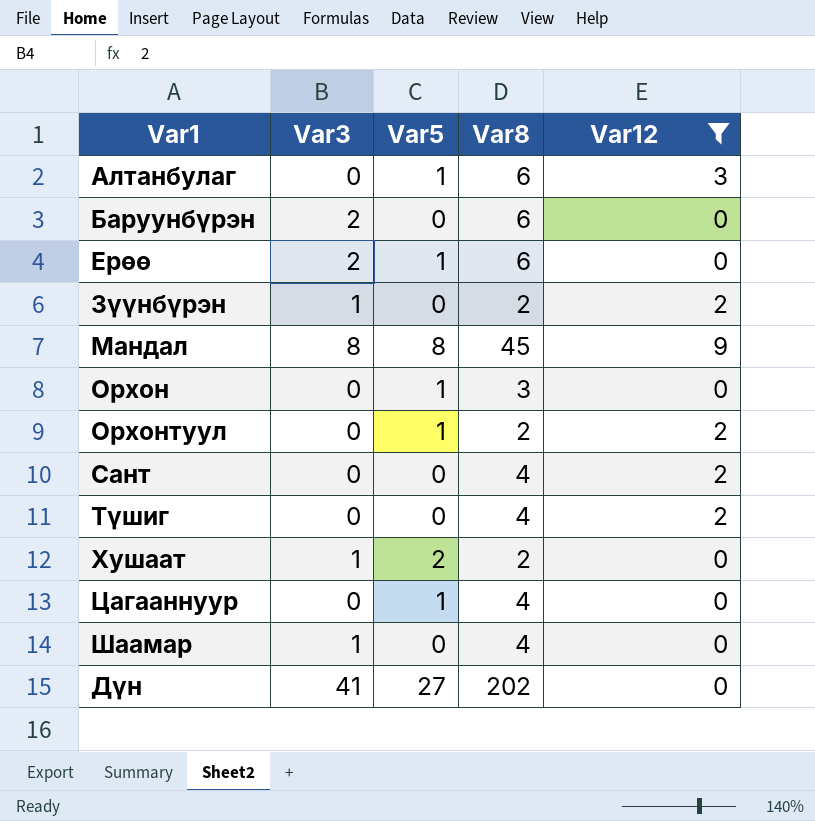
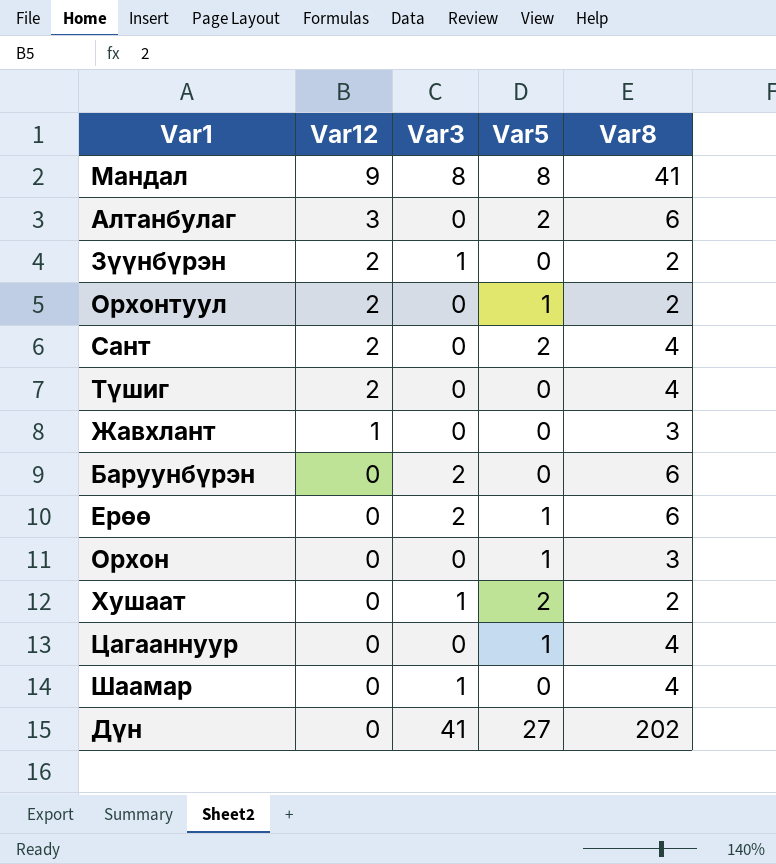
filter: Var12 != 1 -> none
row order: none -> Var12 descending
column Var12 | position: 5 -> 2
Мандал | Var8: 45 -> 41
Алтанбулаг | Var5: 1 -> 2
Сант | Var5: 0 -> 2

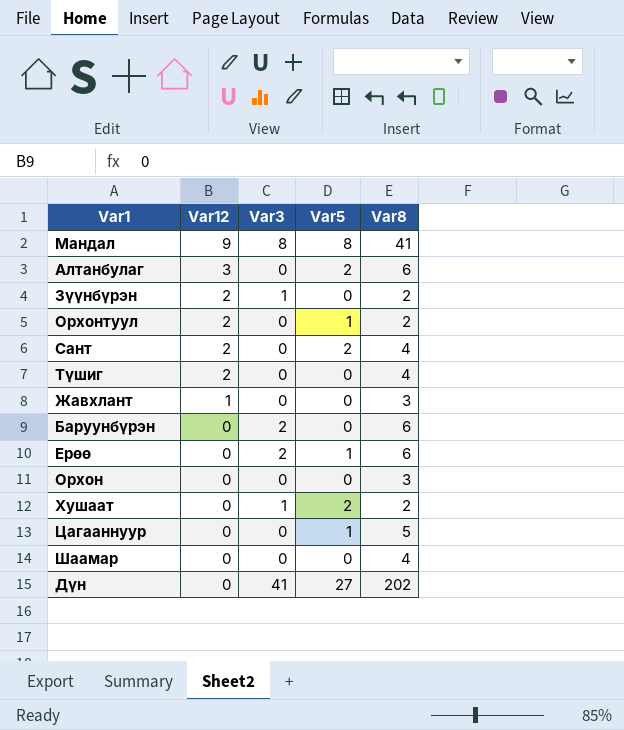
Орхон | Var5: 1 -> 0
Цагааннуур | Var8: 4 -> 5
Шаамар | Var3: 1 -> 0

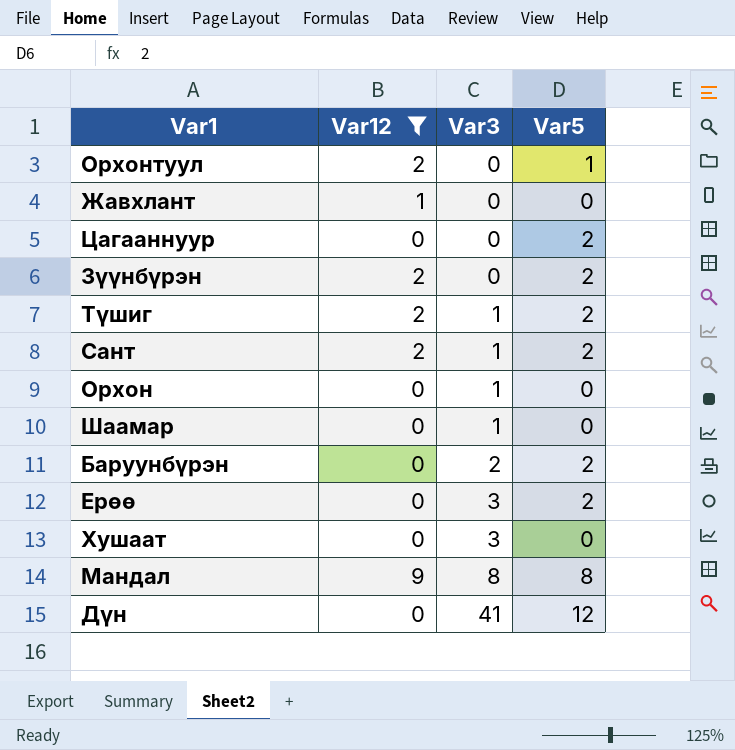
filter: none -> Var12 != 3
row order: Var12 descending -> Var3 ascending
column Var8 | position: 5 -> none
Цагааннуур | Var5: 1 -> 2
Зүүнбүрэн | Var3: 1 -> 0
Зүүнбүрэн | Var5: 0 -> 2
Түшиг | Var3: 0 -> 1
Түшиг | Var5: 0 -> 2
Сант | Var3: 0 -> 1
Орхон | Var3: 0 -> 1
Шаамар | Var3: 0 -> 1
Баруунбүрэн | Var5: 0 -> 2
Ерөө | Var3: 2 -> 3
Ерөө | Var5: 1 -> 2
Хушаат | Var3: 1 -> 3
Хушаат | Var5: 2 -> 0
Дүн | Var5: 27 -> 12

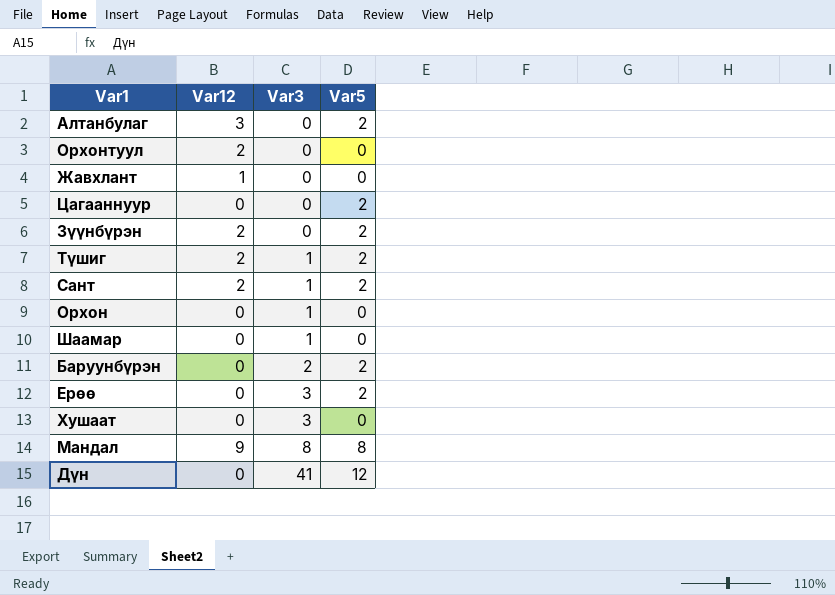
filter: Var12 != 3 -> none
Орхонтуул | Var5: 1 -> 0

